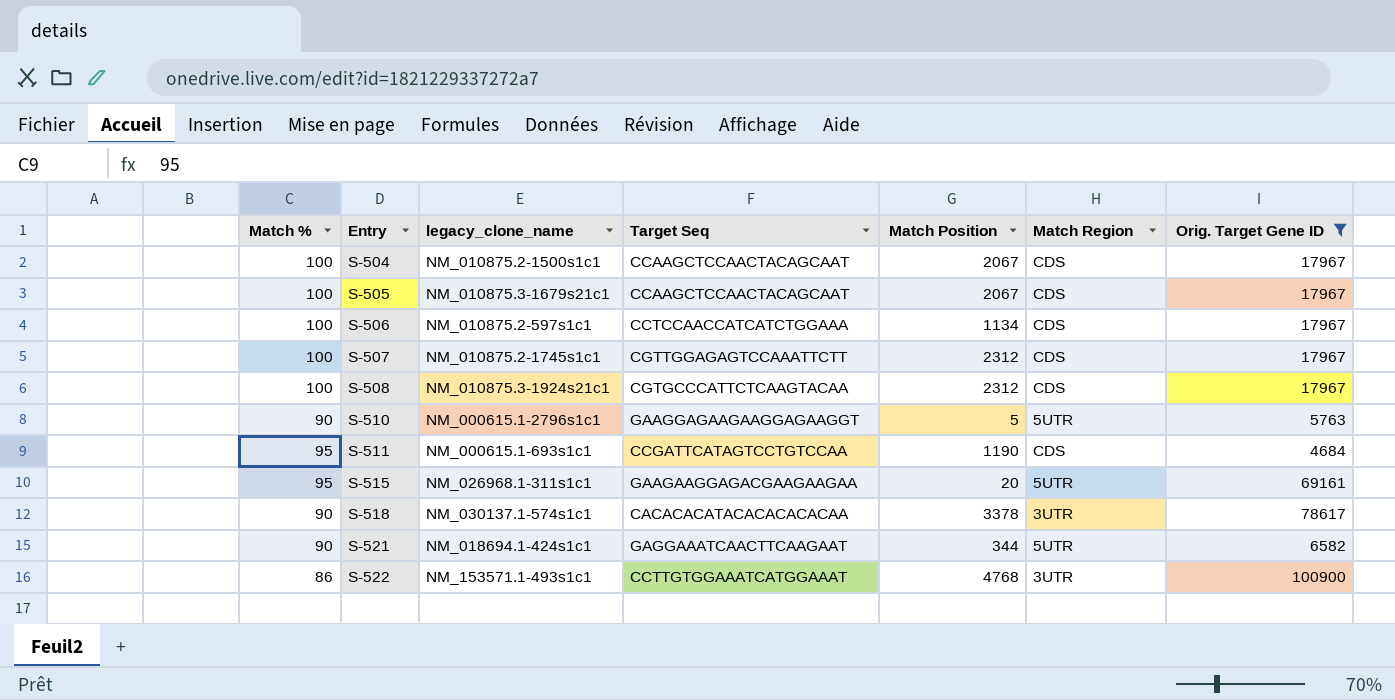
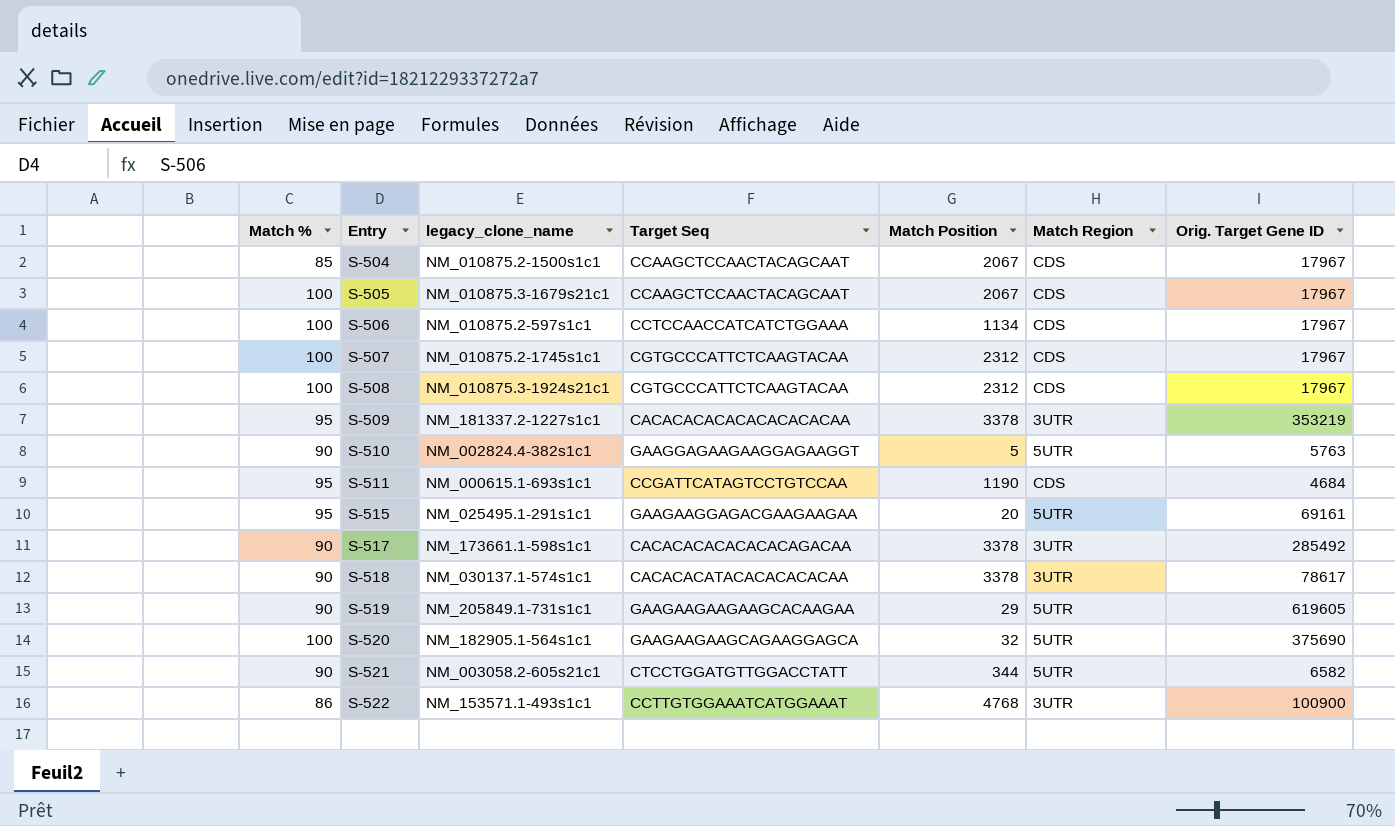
filter: Orig. Target Gene ID <= 100900 -> none
S-504 | Match %: 100 -> 85
S-507 | Target Seq: CGTTGGAGAGTCCAAATTCTT -> CGTGCCCATTCTCAAGTACAA
S-510 | legacy_clone_name: NM_000615.1-2796s1c1 -> NM_002824.4-382s1c1
S-515 | legacy_clone_name: NM_026968.1-311s1c1 -> NM_025495.1-291s1c1
S-521 | legacy_clone_name: NM_018694.1-424s1c1 -> NM_003058.2-605s21c1
S-521 | Target Seq: GAGGAAATCAACTTCAAGAAT -> CTCCTGGATGTTGGACCTATT

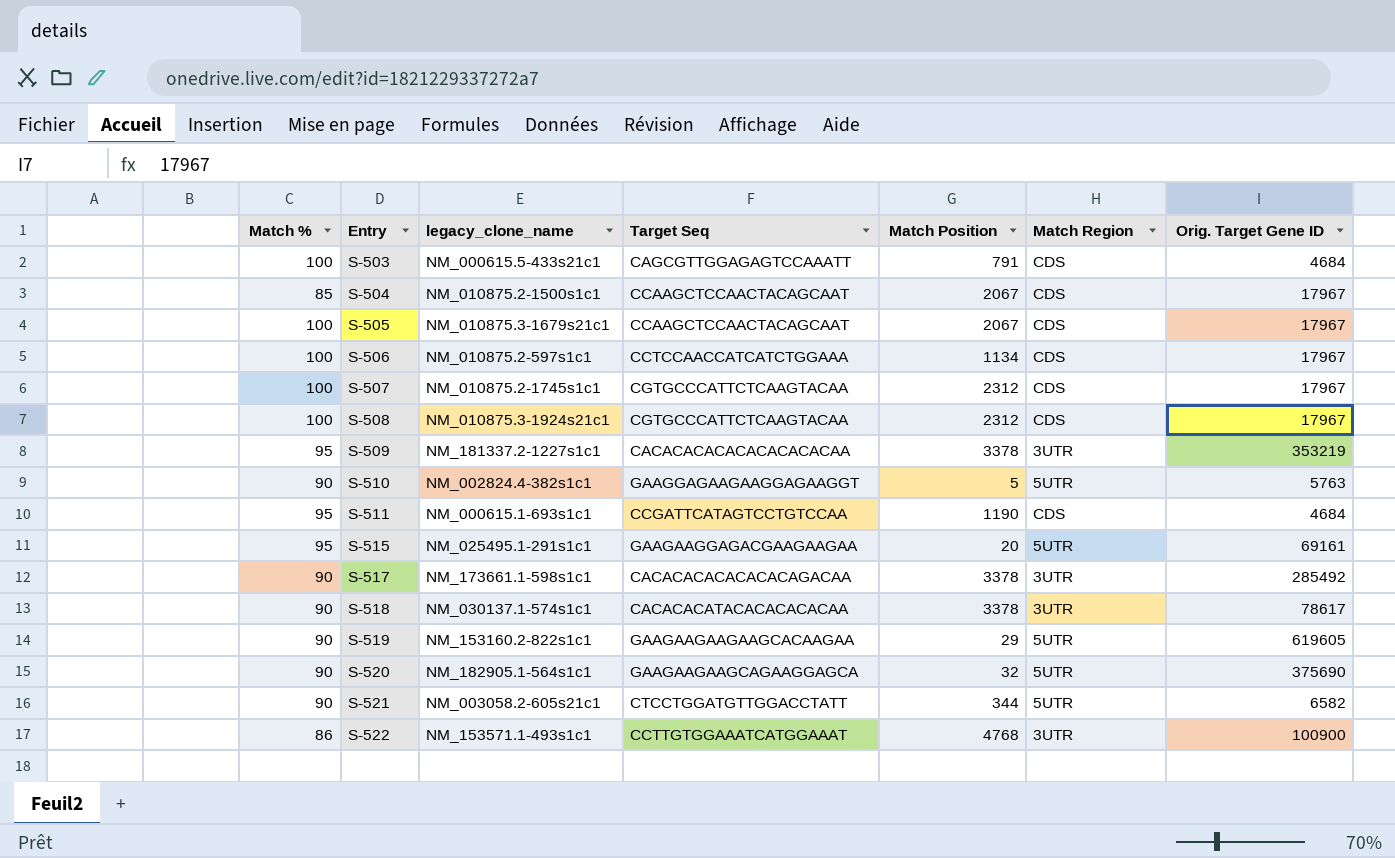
row S-503: none -> 100 | NM_000615.5-433s21c1 | CAGCGTTGGAGAGTCCAAATT | 791 | CDS | 4684
S-519 | legacy_clone_name: NM_205849.1-731s1c1 -> NM_153160.2-822s1c1
S-520 | Match %: 100 -> 90

